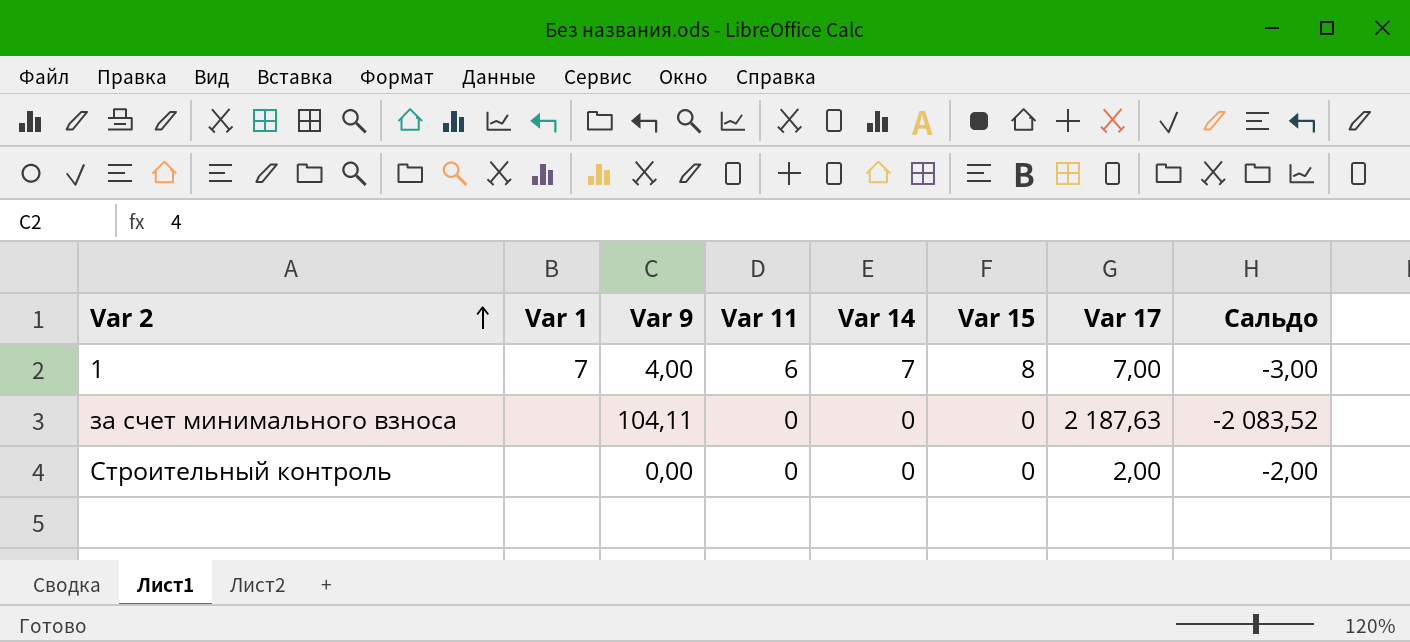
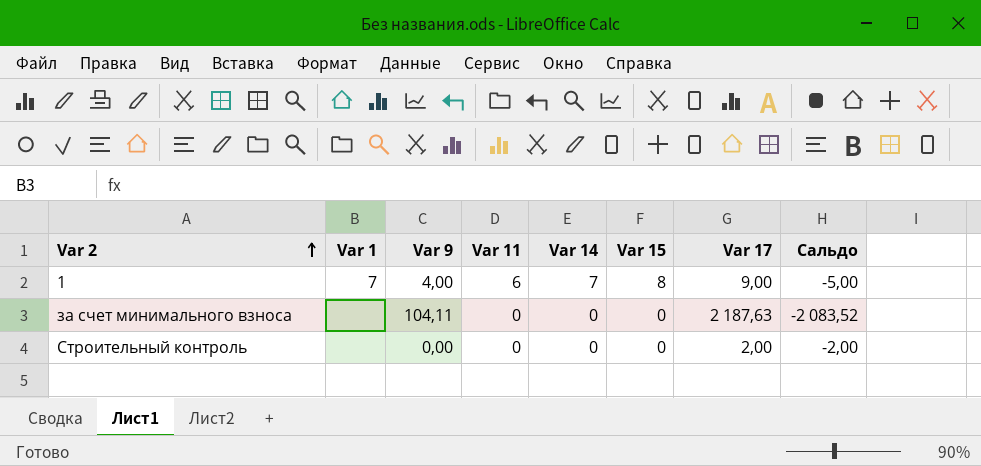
1 | Var 17: 7,00 -> 9,00
1 | Сальдо: -3,00 -> -5,00

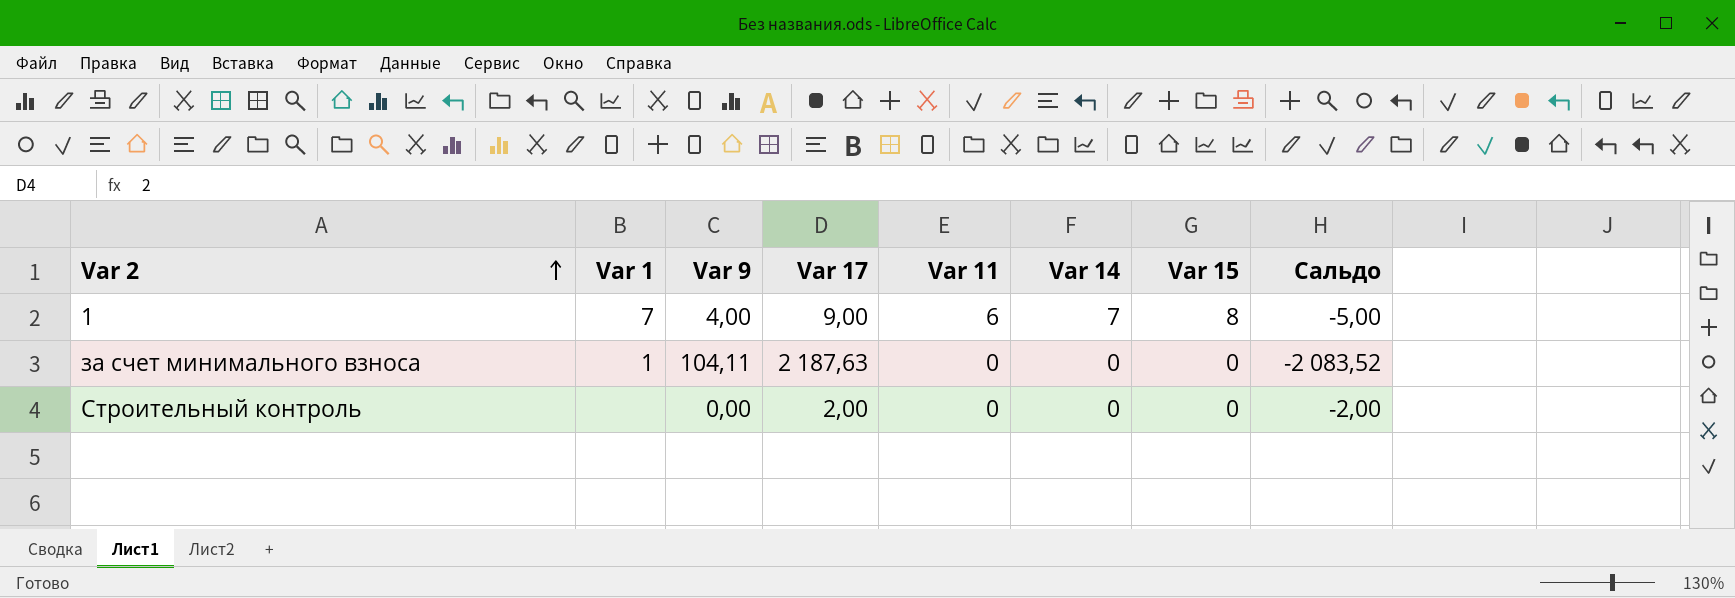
column Var 17 | position: 7 -> 4
за счет минимального взноса | Var 1: none -> 1

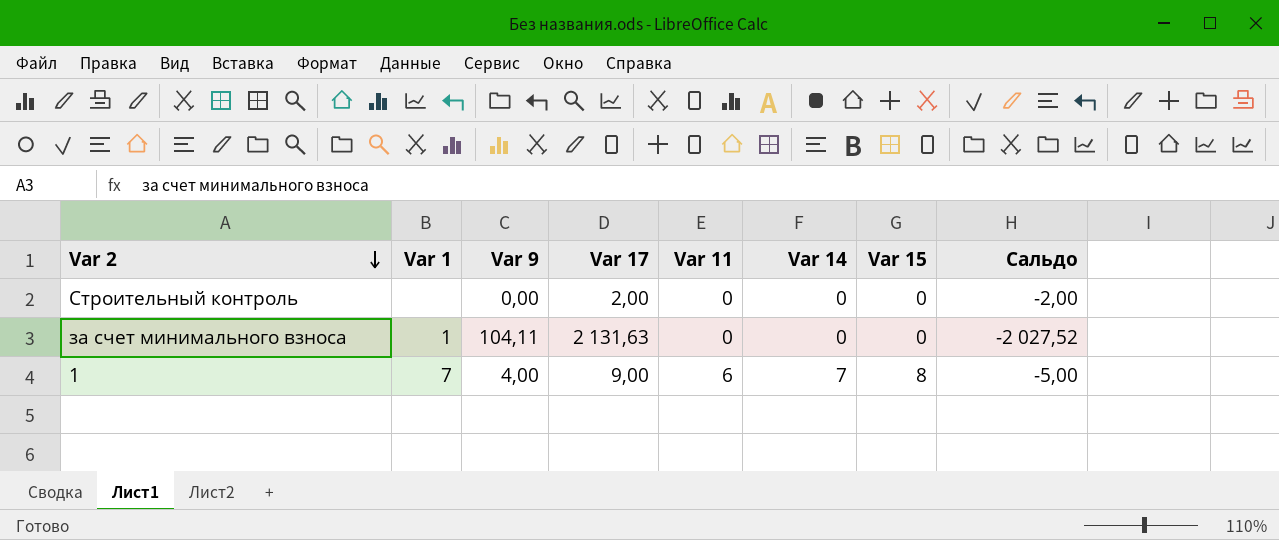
row order: Var 2 ascending -> Var 2 descending
за счет минимального взноса | Var 17: 2 187,63 -> 2 131,63
за счет минимального взноса | Сальдо: -2 083,52 -> -2 027,52

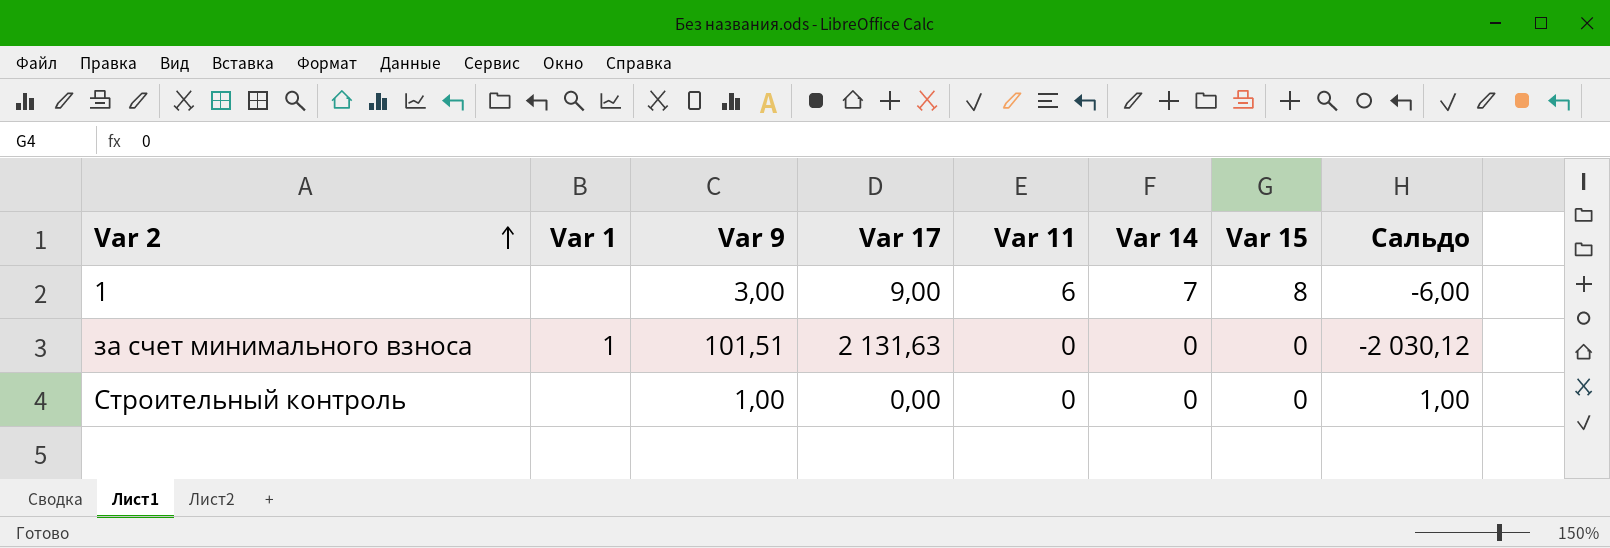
row order: Var 2 descending -> Var 2 ascending
1 | Var 1: 7 -> none
1 | Var 9: 4,00 -> 3,00
1 | Сальдо: -5,00 -> -6,00
за счет минимального взноса | Var 9: 104,11 -> 101,51
за счет минимального взноса | Сальдо: -2 027,52 -> -2 030,12
Строительный контроль | Var 9: 0,00 -> 1,00
Строительный контроль | Var 17: 2,00 -> 0,00
Строительный контроль | Сальдо: -2,00 -> 1,00

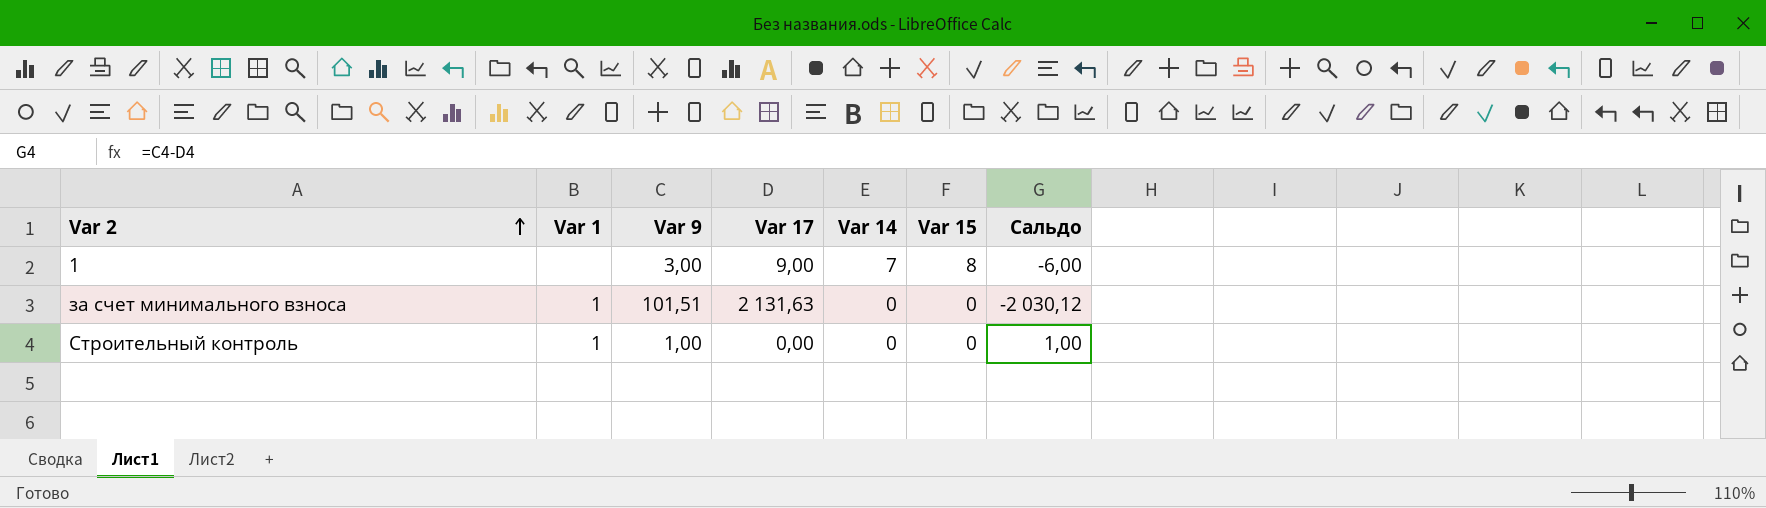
column Var 11 | position: 5 -> none
Строительный контроль | Var 1: none -> 1

